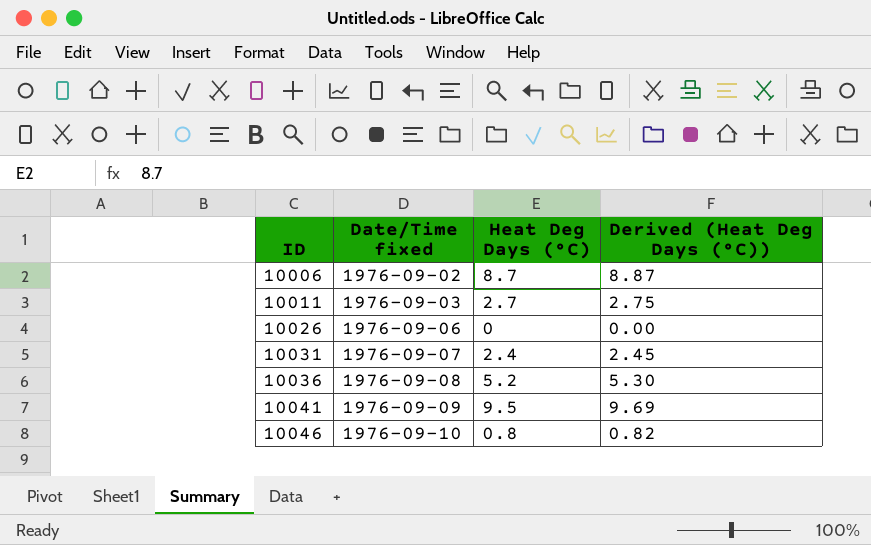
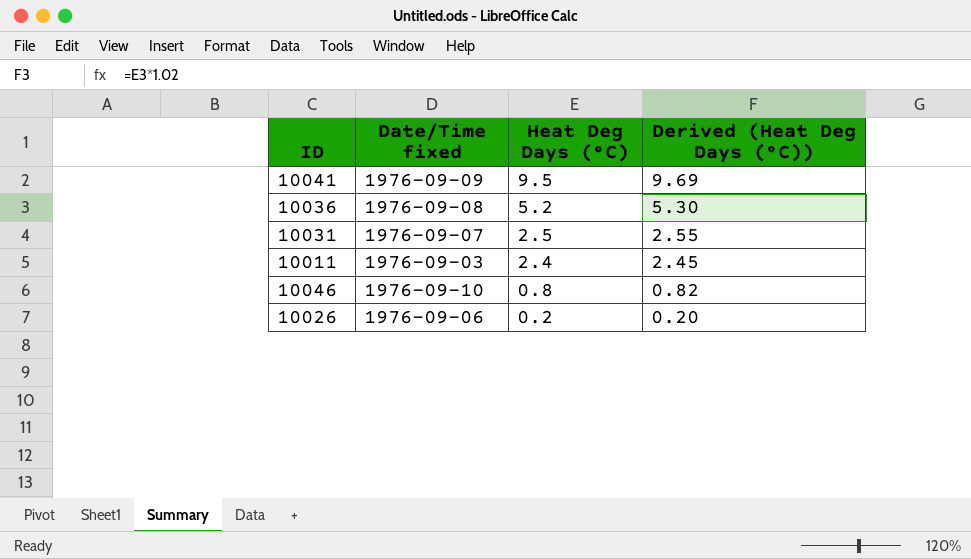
row order: ID ascending -> Heat Deg Days (°C) descending
row 10006: 1976-09-02 | 8.7 | 8.87 -> none
10031 | Heat Deg Days (°C): 2.4 -> 2.5
10031 | Derived (Heat Deg Days (°C)): 2.45 -> 2.55
10011 | Heat Deg Days (°C): 2.7 -> 2.4
10011 | Derived (Heat Deg Days (°C)): 2.75 -> 2.45
10026 | Heat Deg Days (°C): 0 -> 0.2
10026 | Derived (Heat Deg Days (°C)): 0.00 -> 0.20

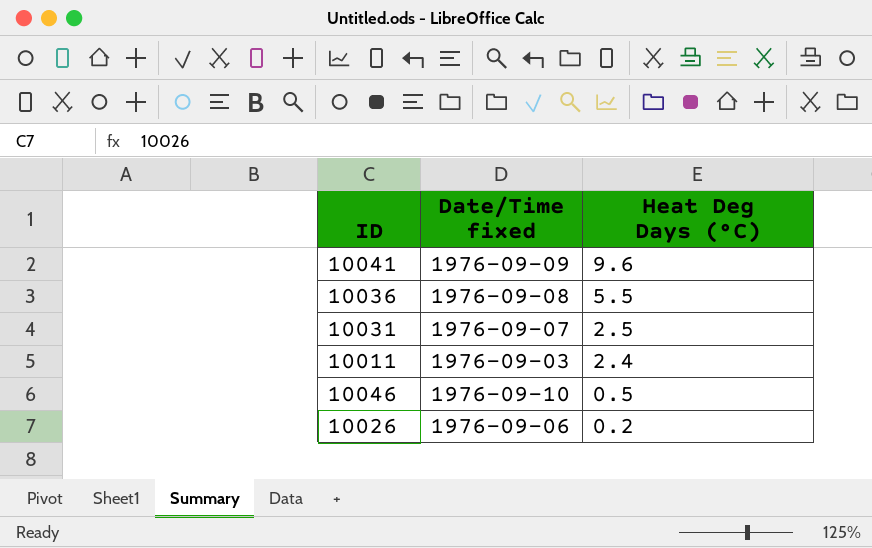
column Derived (Heat Deg Days (°C)) | formula: [Heat Deg Days (°C)] * 1.02 -> none
10041 | Heat Deg Days (°C): 9.5 -> 9.6
10036 | Heat Deg Days (°C): 5.2 -> 5.5
10046 | Heat Deg Days (°C): 0.8 -> 0.5

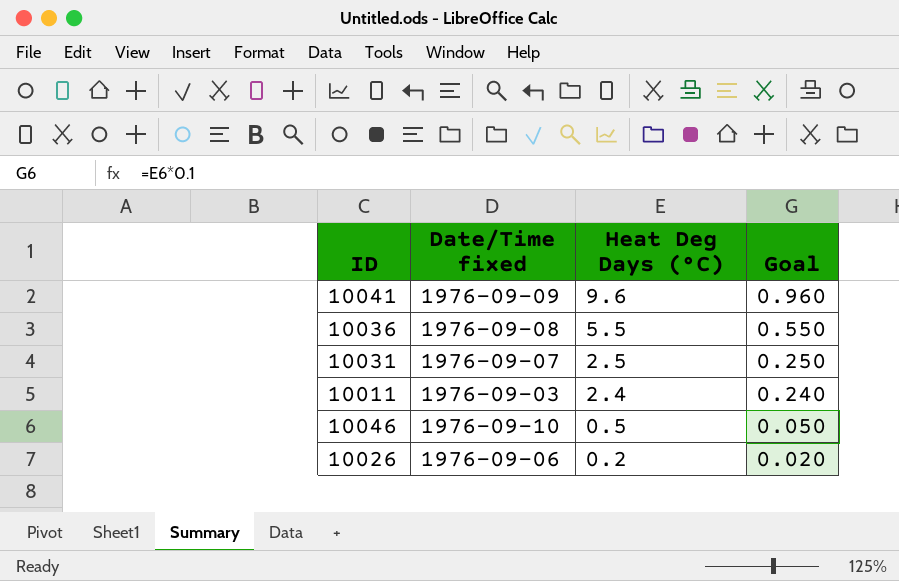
column Goal | formula: none -> [Heat Deg Days (°C)] * 0.1

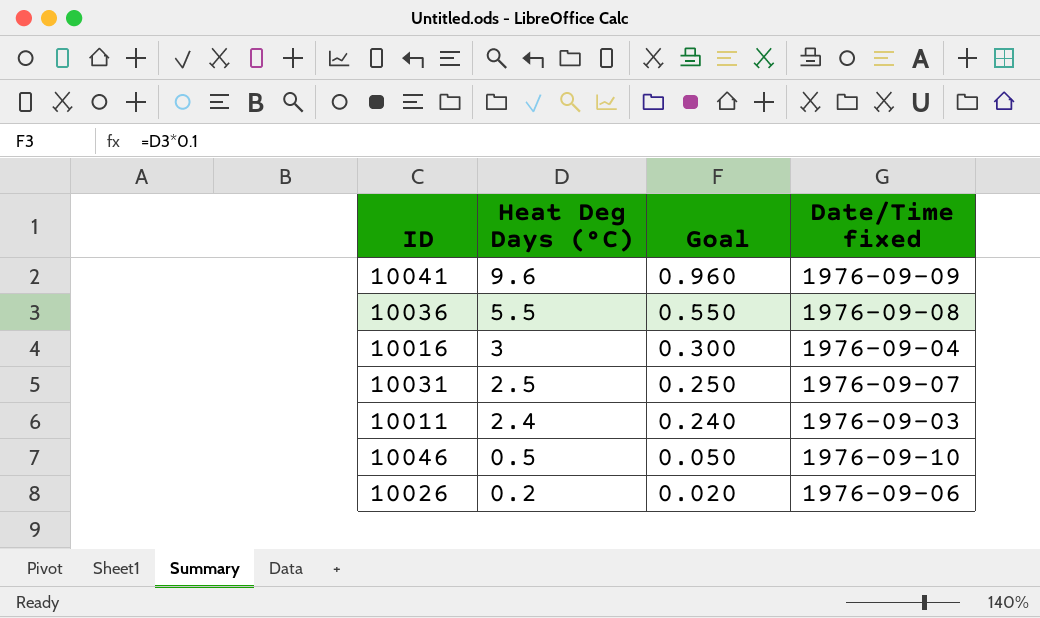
column Date/Time fixed | position: 2 -> 4
row 10016: none -> 3 | 0.300 | 1976-09-04

